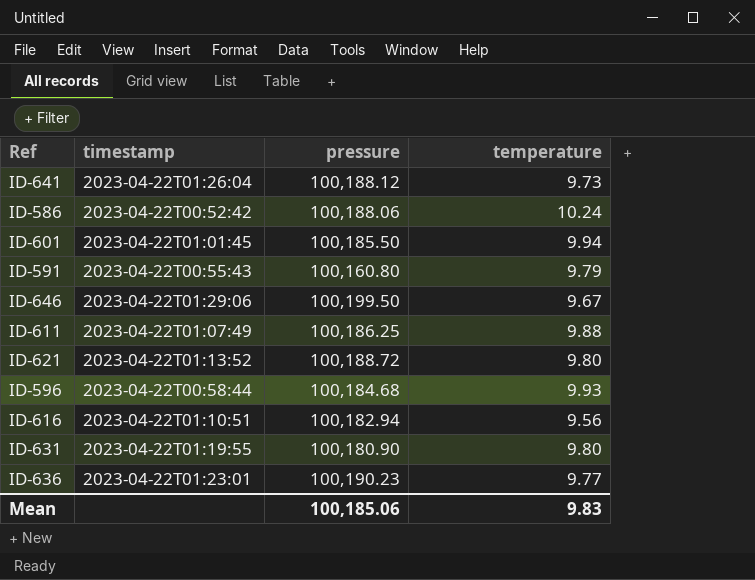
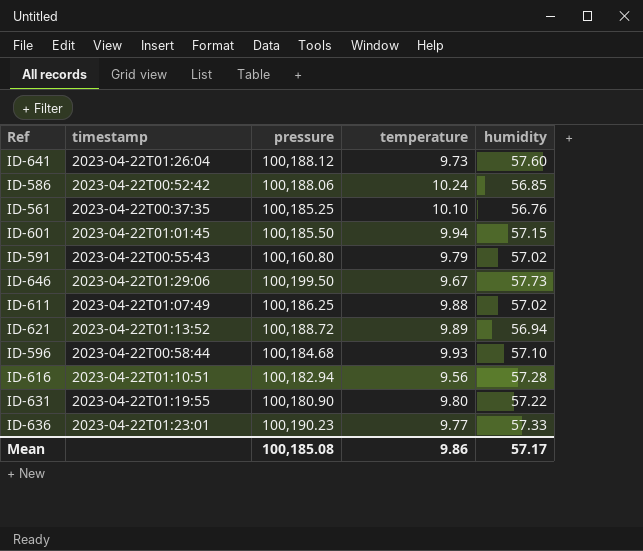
column humidity | position: none -> 5
row ID-561: none -> 2023-04-22T00:37:35 | 100,185.25 | 10.10 | 56.76
ID-621 | temperature: 9.80 -> 9.89
Mean | pressure: 100,185.06 -> 100,185.08
Mean | temperature: 9.83 -> 9.86

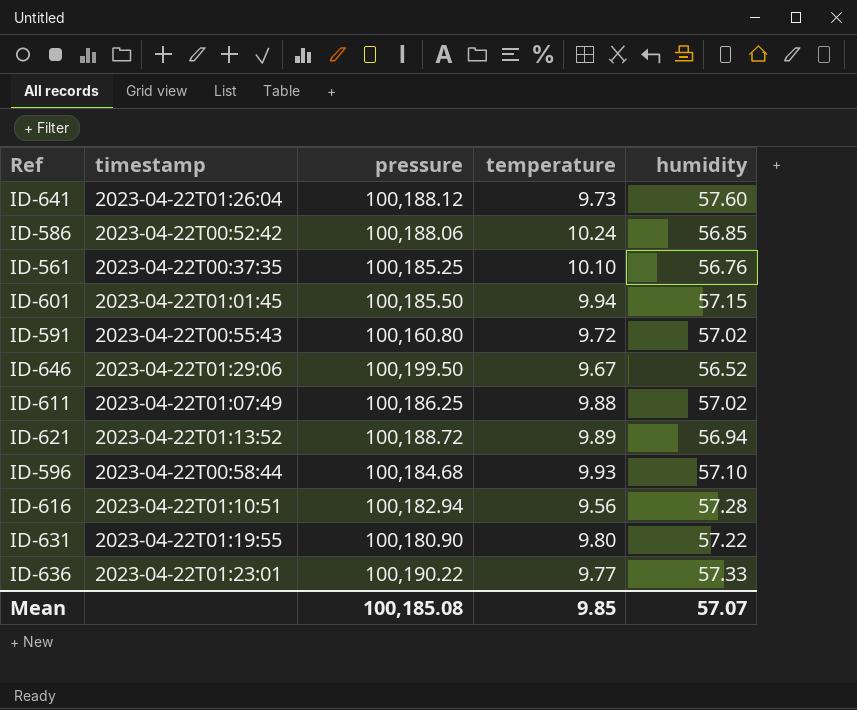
ID-591 | temperature: 9.79 -> 9.72
ID-646 | humidity: 57.73 -> 56.52
ID-636 | pressure: 100,190.23 -> 100,190.22
Mean | temperature: 9.86 -> 9.85
Mean | humidity: 57.17 -> 57.07

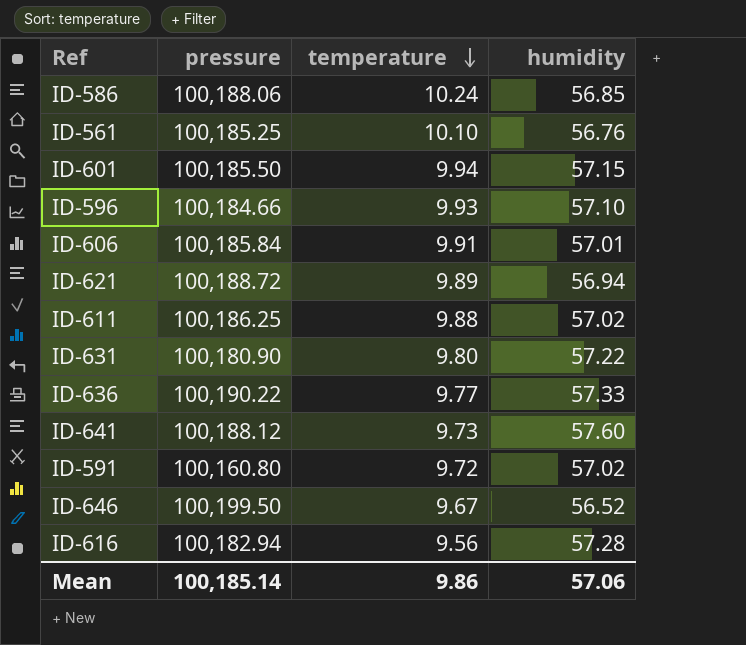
row order: none -> temperature descending
column timestamp | position: 2 -> none
ID-596 | pressure: 100,184.68 -> 100,184.66
row ID-606: none -> 100,185.84 | 9.91 | 57.01
Mean | pressure: 100,185.08 -> 100,185.14
Mean | temperature: 9.85 -> 9.86
Mean | humidity: 57.07 -> 57.06

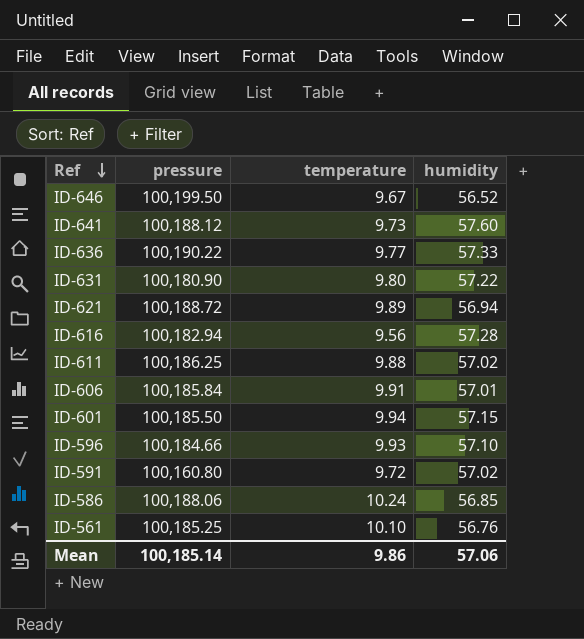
row order: temperature descending -> Ref descending

